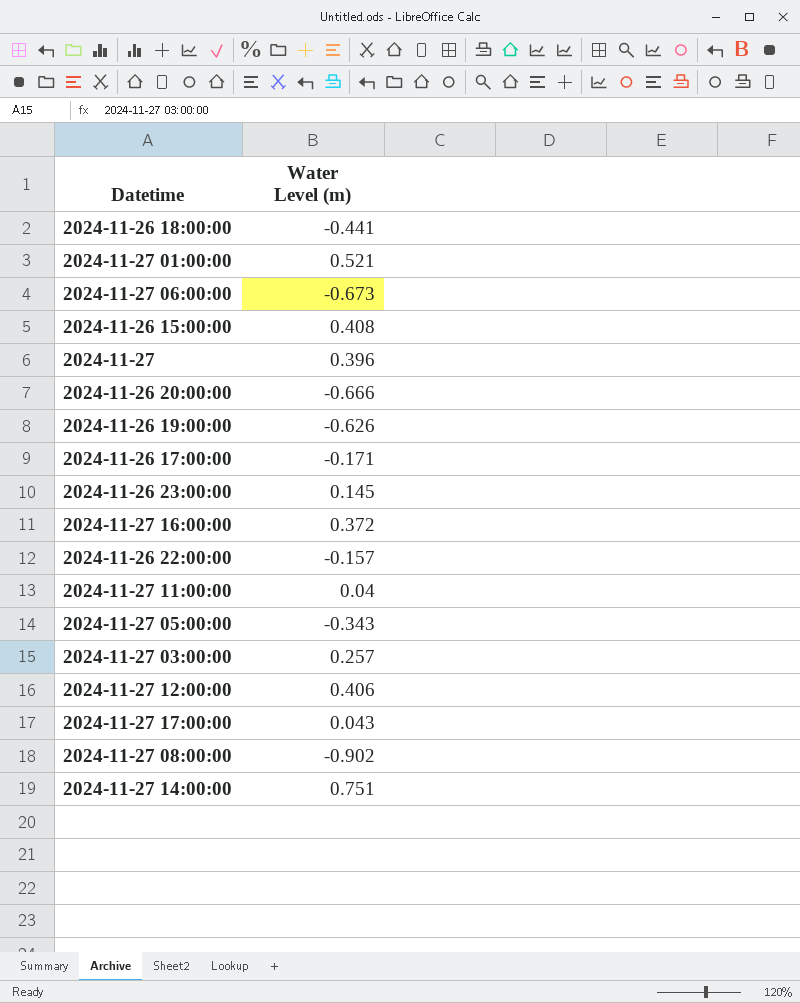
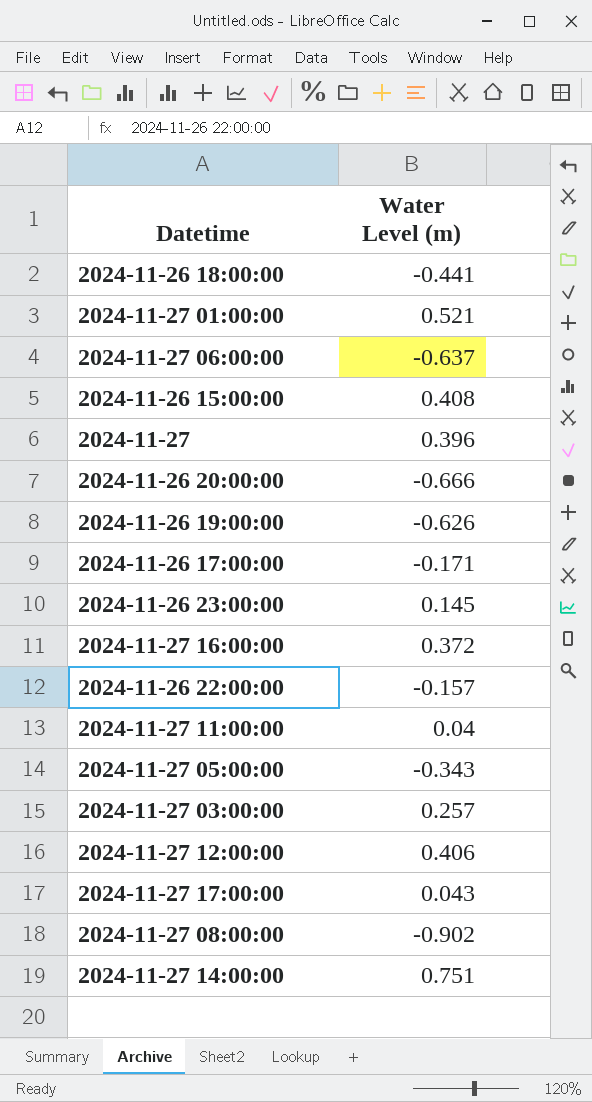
2024-11-27 06:00:00 | Water Level (m): -0.673 -> -0.637

